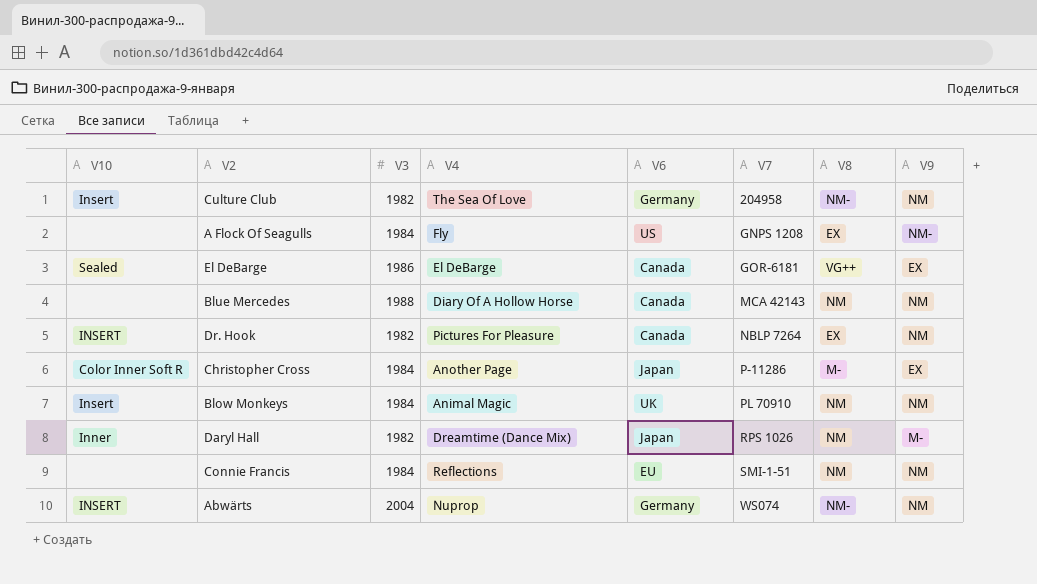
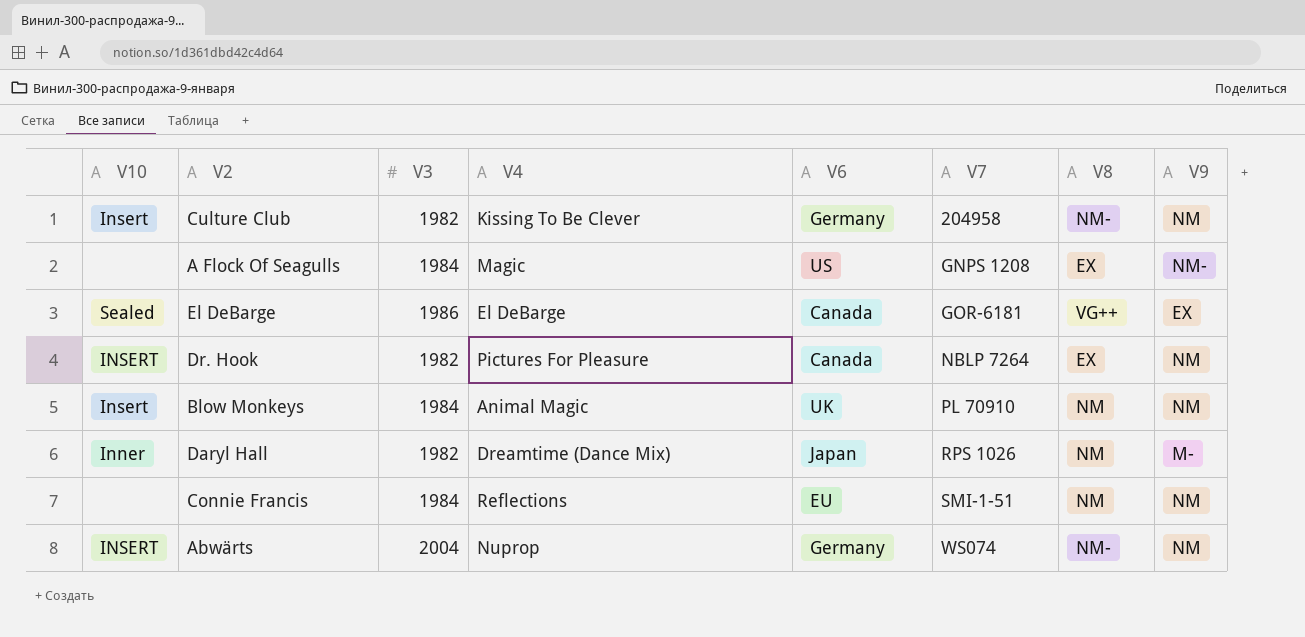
row Blue Mercedes: none | 1988 | Diary Of A Hollow Horse | Canada | MCA 42143 | NM | NM -> none
row Christopher Cross: Color Inner Soft R | 1984 | Another Page | Japan | P-11286 | M- | EX -> none
Culture Club | V4: The Sea Of Love -> Kissing To Be Clever
A Flock Of Seagulls | V4: Fly -> Magic

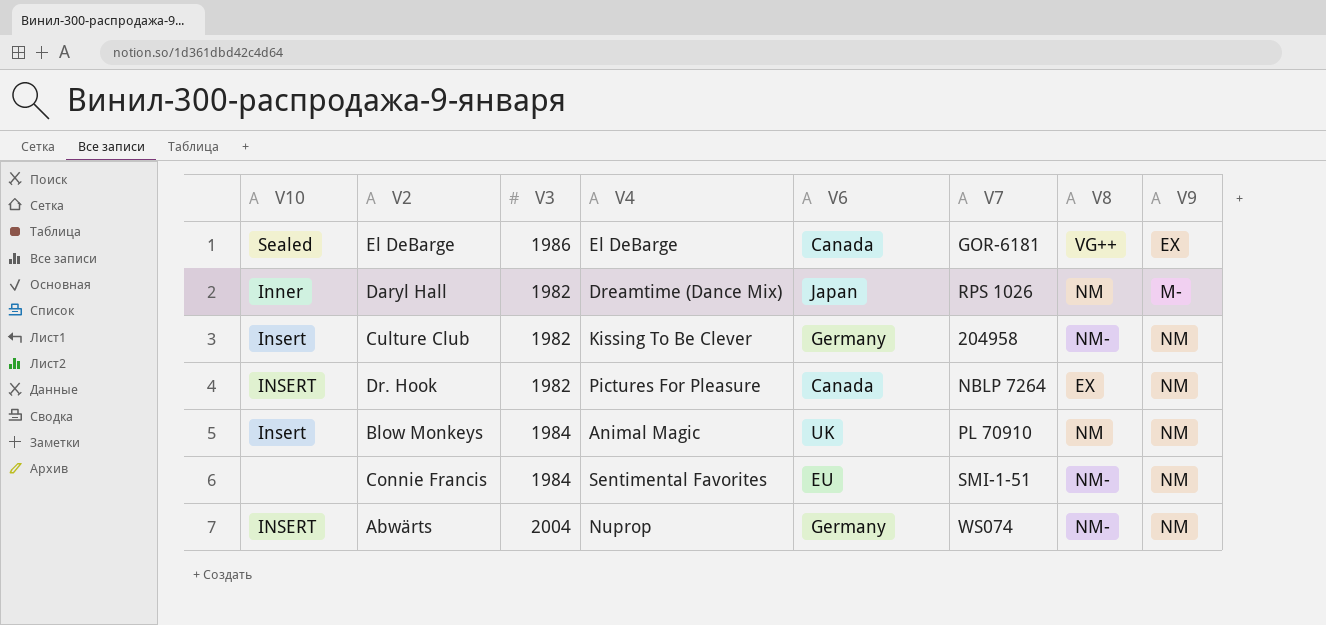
row order: V7 ascending -> V9 ascending
row A Flock Of Seagulls: none | 1984 | Magic | US | GNPS 1208 | EX | NM- -> none
Connie Francis | V4: Reflections -> Sentimental Favorites
Connie Francis | V8: NM -> NM-

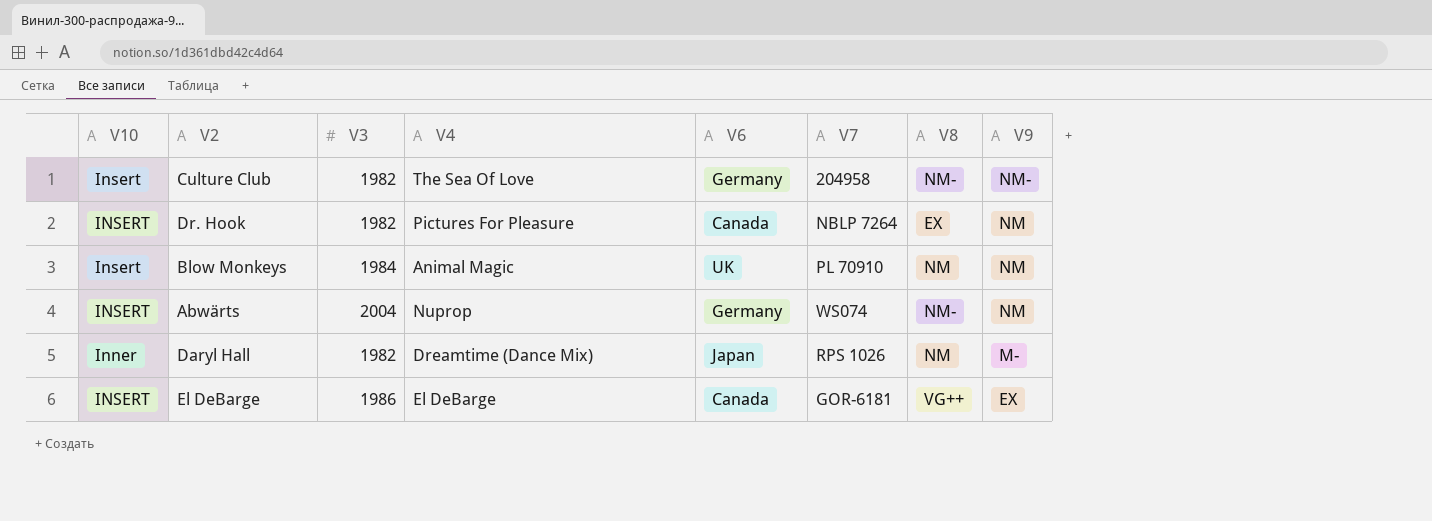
row order: V9 ascending -> V9 descending
row Connie Francis: none | 1984 | Sentimental Favorites | EU | SMI-1-51 | NM- | NM -> none
Culture Club | V4: Kissing To Be Clever -> The Sea Of Love
Culture Club | V9: NM -> NM-
El DeBarge | V10: Sealed -> INSERT

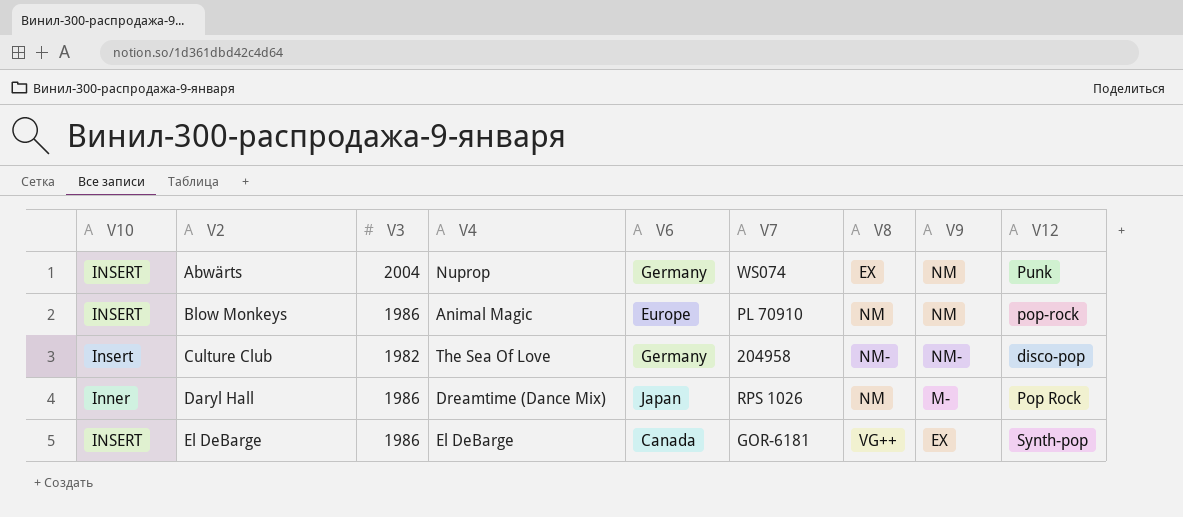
row order: V9 descending -> V2 ascending
column V12 | position: none -> 9
row Dr. Hook: INSERT | 1982 | Pictures For Pleasure | Canada | NBLP 7264 | EX | NM -> none
Abwärts | V8: NM- -> EX
Blow Monkeys | V10: Insert -> INSERT
Blow Monkeys | V3: 1984 -> 1986
Blow Monkeys | V6: UK -> Europe
Daryl Hall | V3: 1982 -> 1986

